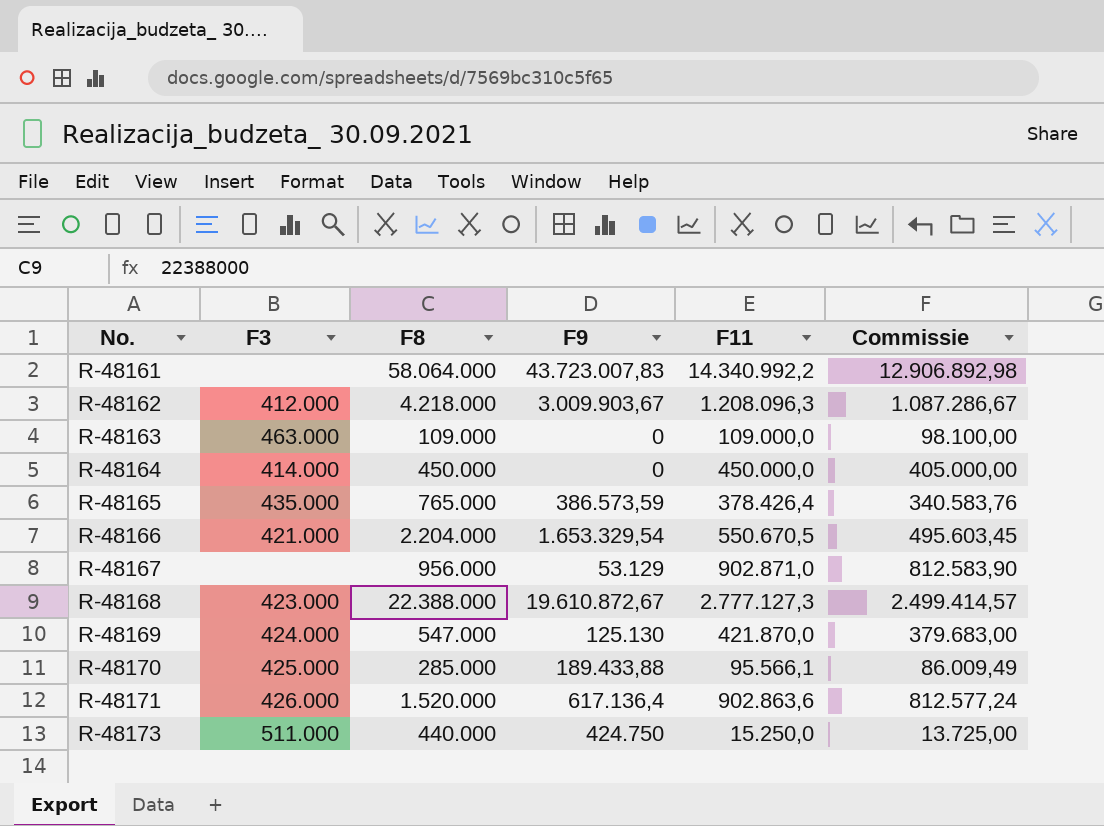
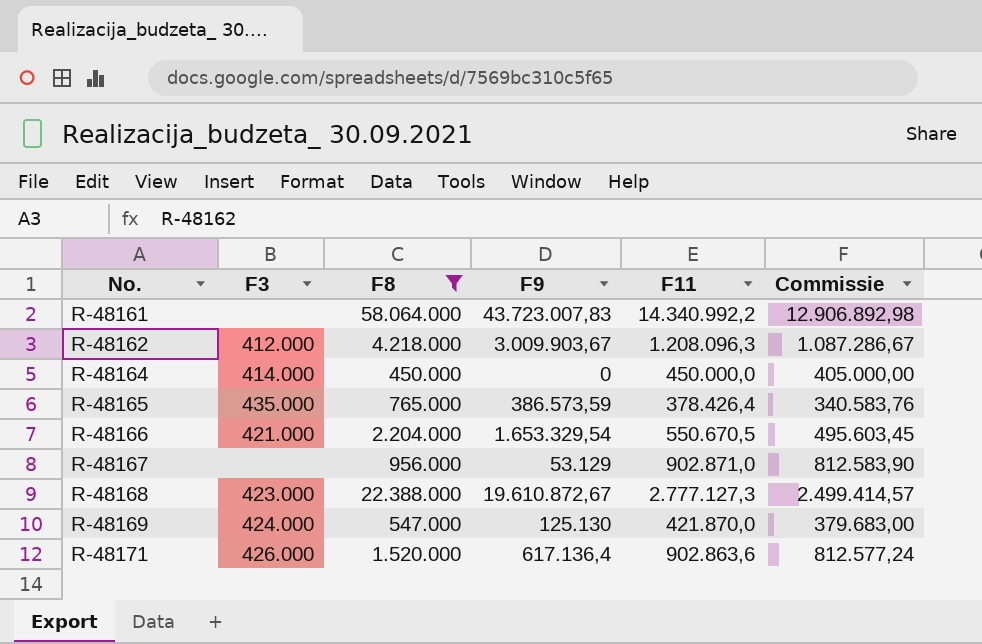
filter: none -> F8 >= 450.000

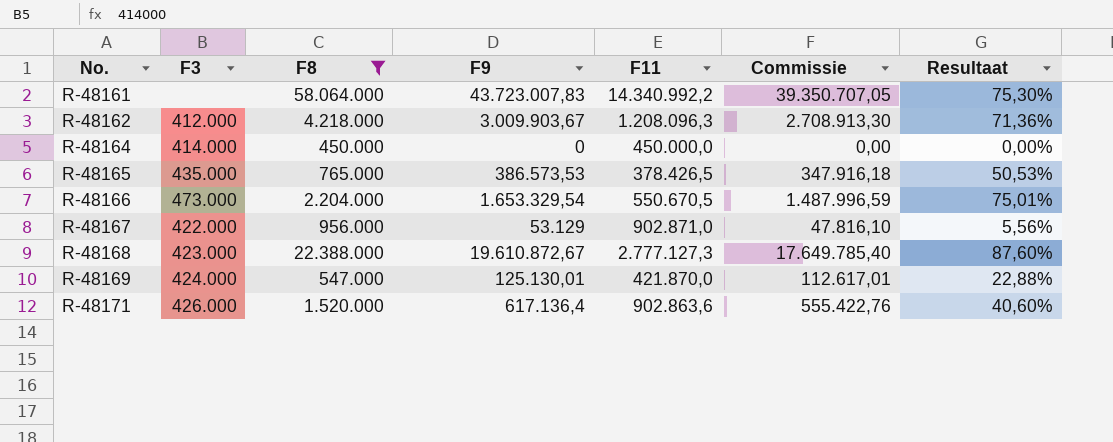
column Commissie | formula: [F11] * 0,9 -> [F9] * 0,9
column Resultaat | formula: none -> [F9] / [F8]
R-48165 | F9: 386.573,59 -> 386.573,53
R-48165 | F11: 378.426,4 -> 378.426,5
R-48166 | F3: 421.000 -> 473.000
R-48167 | F3: none -> 422.000
R-48169 | F9: 125.130 -> 125.130,01

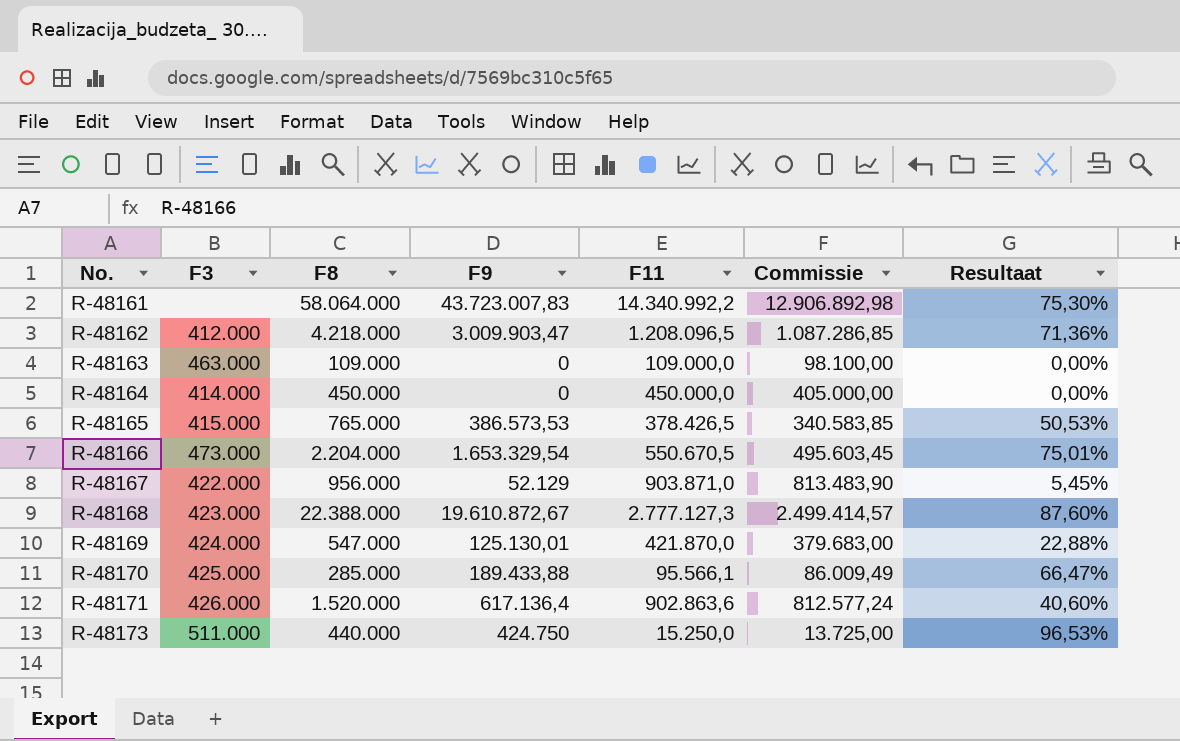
filter: F8 >= 450.000 -> none
column Commissie | formula: [F9] * 0,9 -> [F11] * 0,9
R-48162 | F9: 3.009.903,67 -> 3.009.903,47
R-48162 | F11: 1.208.096,3 -> 1.208.096,5
R-48165 | F3: 435.000 -> 415.000
R-48167 | F9: 53.129 -> 52.129
R-48167 | F11: 902.871,0 -> 903.871,0
R-48167 | Resultaat: 5,56% -> 5,45%

